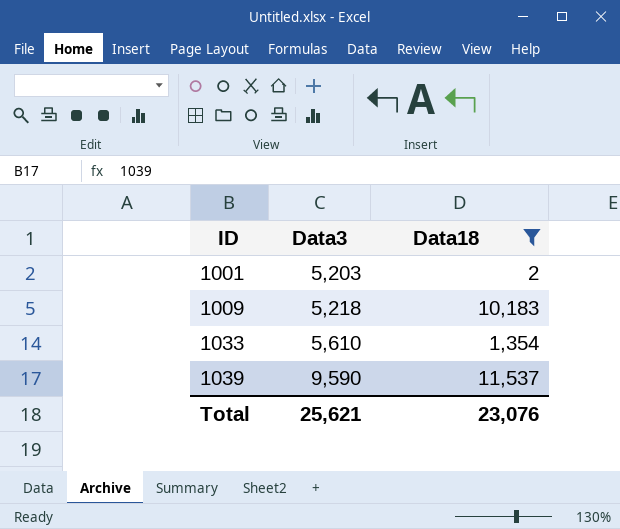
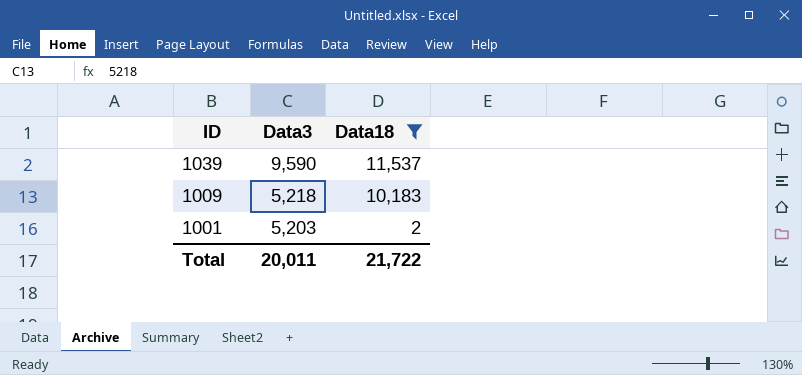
row order: ID ascending -> ID descending
row 1033: 5,610 | 1,354 -> none
Total | Data3: 25,621 -> 20,011
Total | Data18: 23,076 -> 21,722

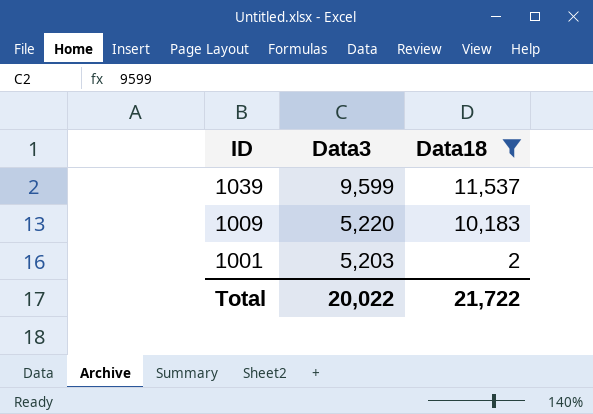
1039 | Data3: 9,590 -> 9,599
1009 | Data3: 5,218 -> 5,220
Total | Data3: 20,011 -> 20,022

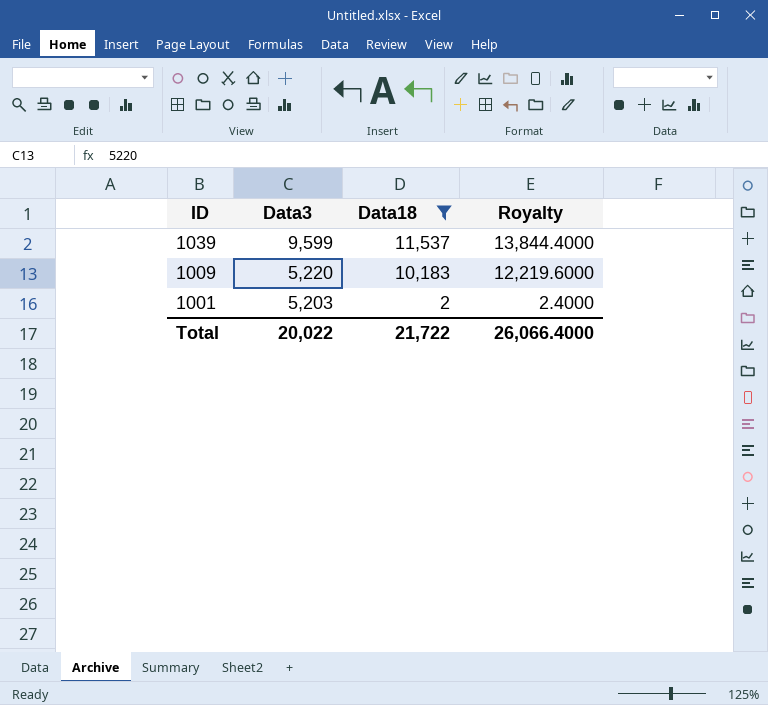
column Royalty | formula: none -> [Data18] * 1.2

